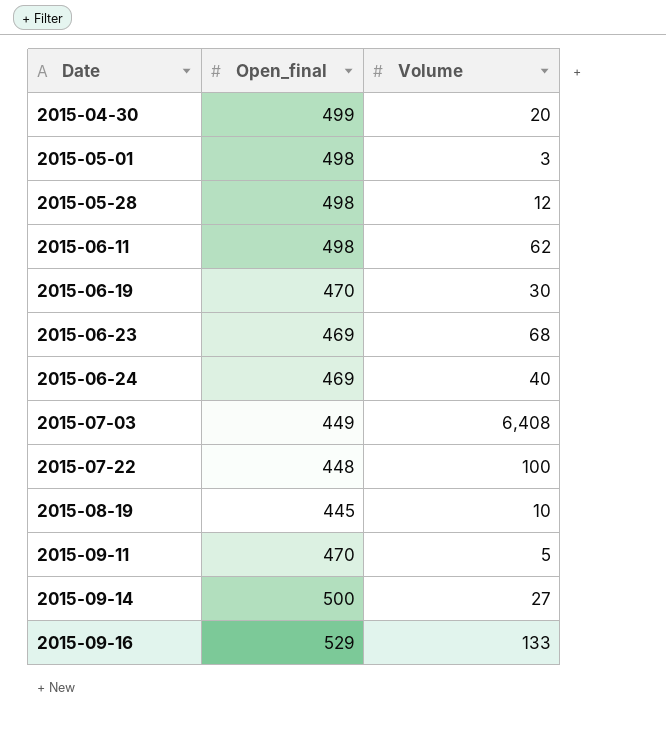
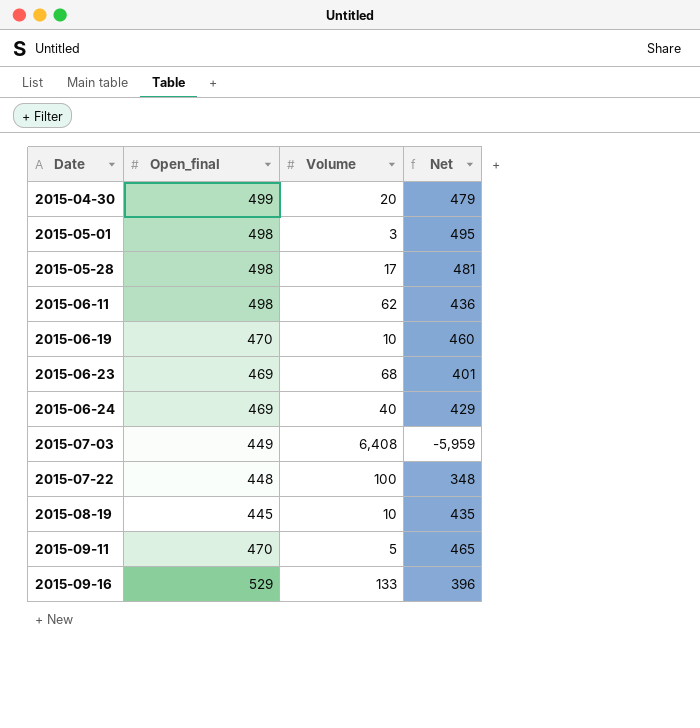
column Net | formula: none -> [Open_final] - [Volume]
row 2015-09-14: 500 | 27 -> none
2015-05-28 | Volume: 12 -> 17
2015-06-19 | Volume: 30 -> 10

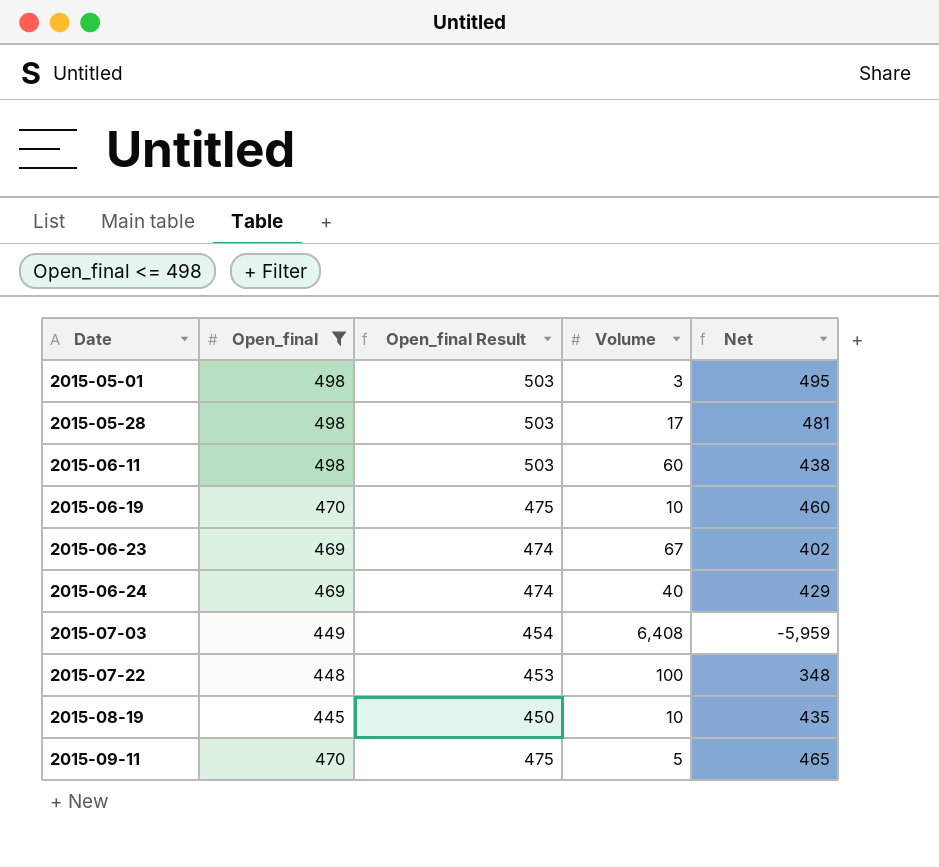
filter: none -> Open_final <= 498
column Open_final Result | formula: none -> [Open_final] + 5
2015-06-11 | Volume: 62 -> 60
2015-06-11 | Net: 436 -> 438
2015-06-23 | Volume: 68 -> 67
2015-06-23 | Net: 401 -> 402

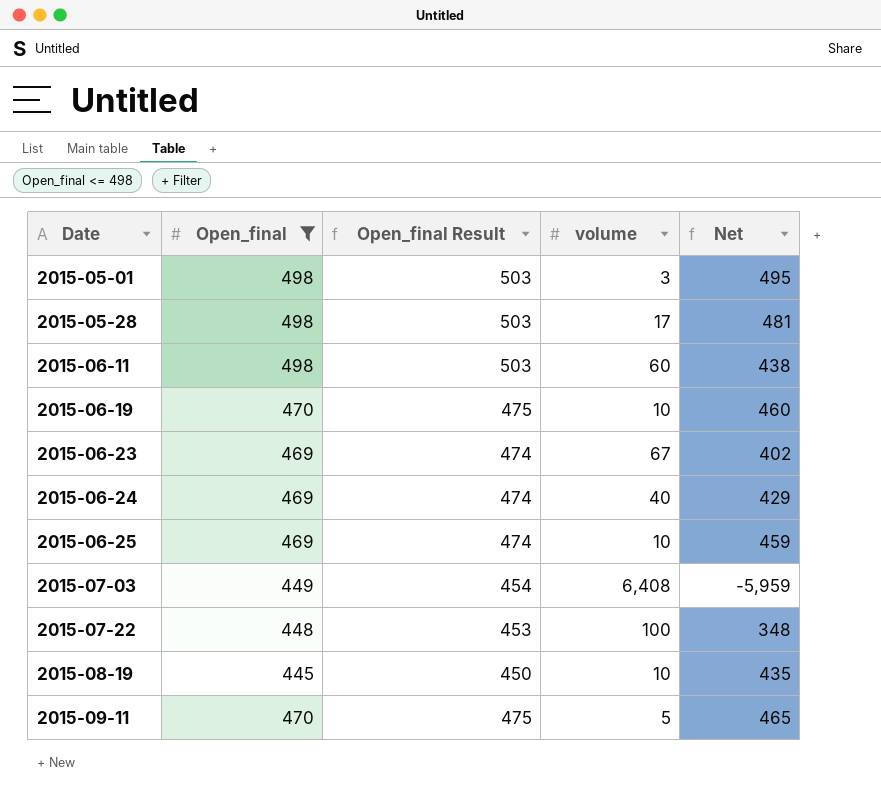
column name: Volume -> volume
row 2015-06-25: none -> 469 | 474 | 10 | 459

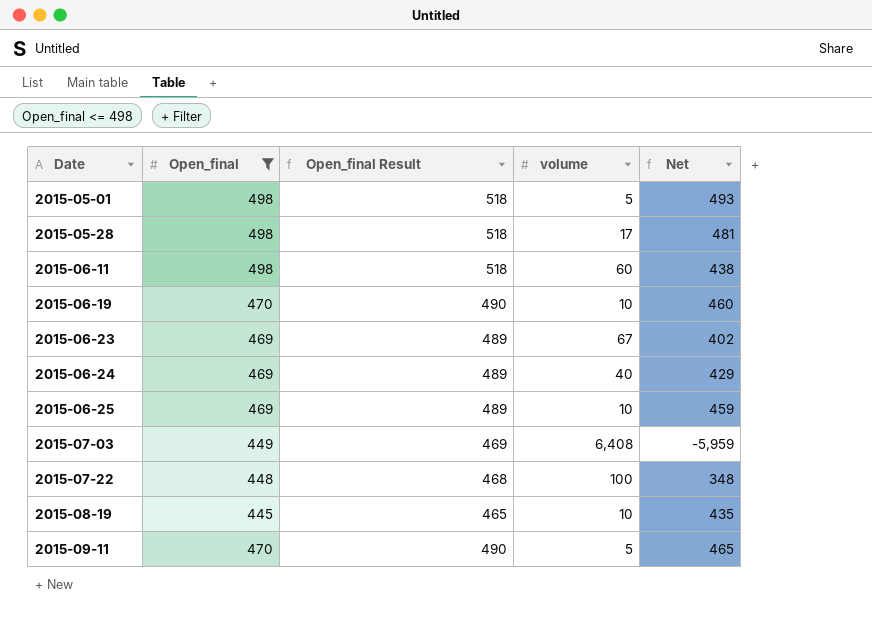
column Open_final Result | formula: [Open_final] + 5 -> [Open_final] + 20
2015-05-01 | volume: 3 -> 5
2015-05-01 | Net: 495 -> 493

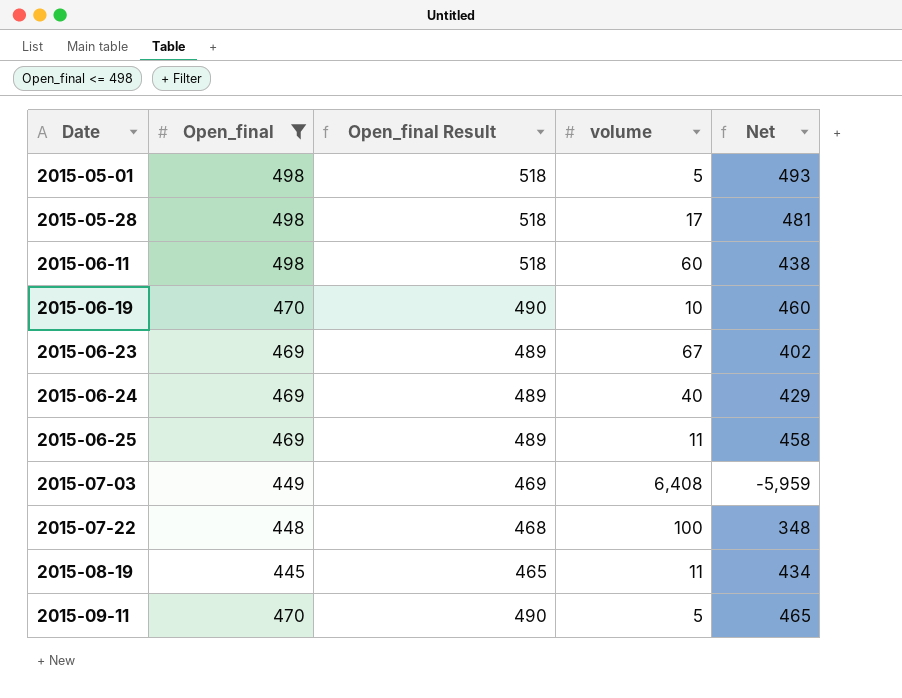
2015-06-25 | volume: 10 -> 11
2015-06-25 | Net: 459 -> 458
2015-08-19 | volume: 10 -> 11
2015-08-19 | Net: 435 -> 434

